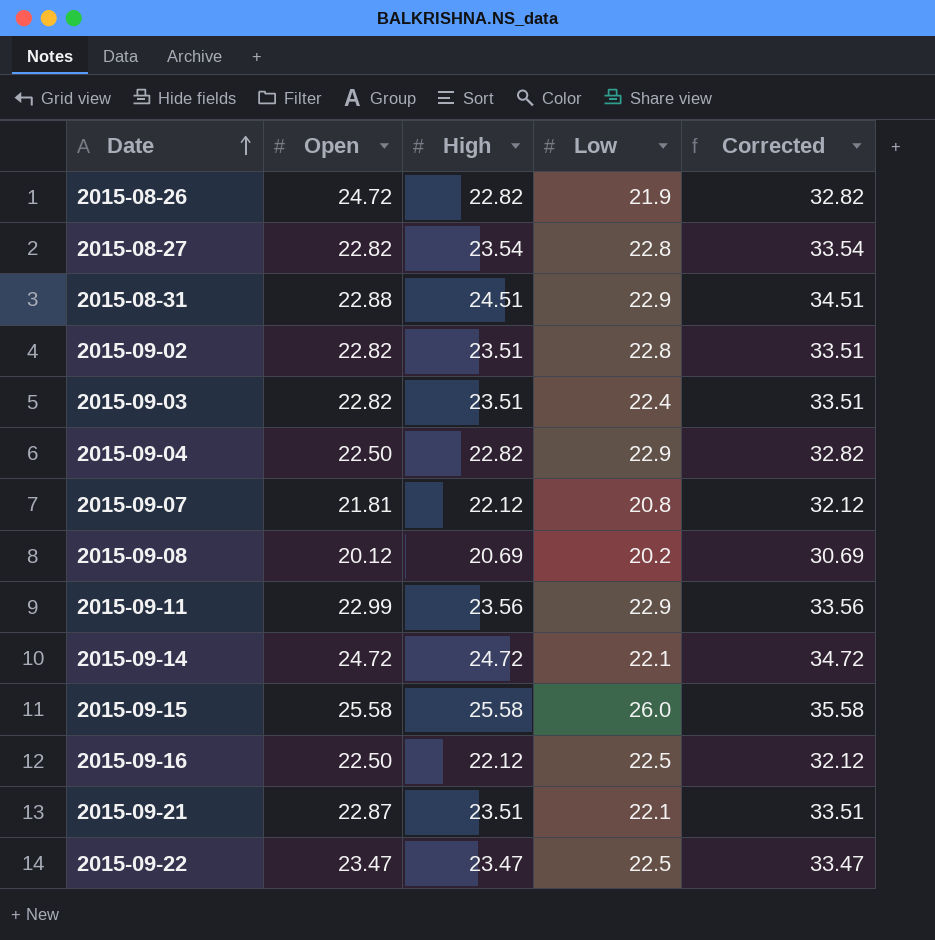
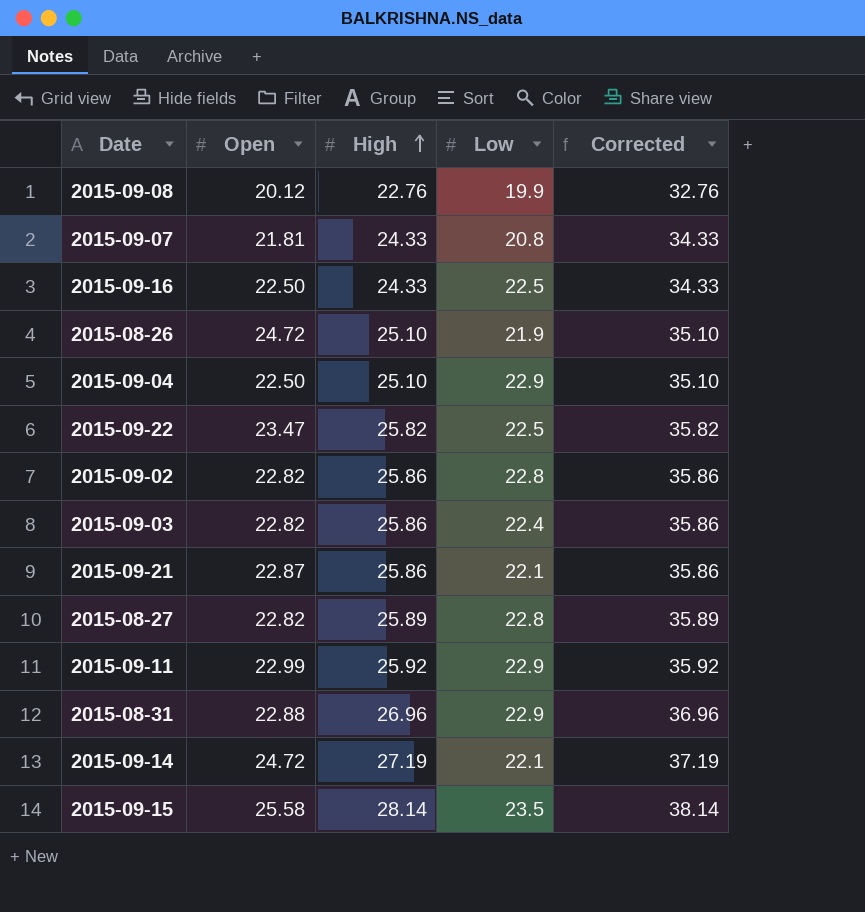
row order: Date ascending -> High ascending
2015-09-08 | High: 20.69 -> 22.76
2015-09-08 | Low: 20.2 -> 19.9
2015-09-08 | Corrected: 30.69 -> 32.76
2015-09-07 | High: 22.12 -> 24.33
2015-09-07 | Corrected: 32.12 -> 34.33
2015-09-16 | High: 22.12 -> 24.33
2015-09-16 | Corrected: 32.12 -> 34.33
2015-08-26 | High: 22.82 -> 25.10
2015-08-26 | Corrected: 32.82 -> 35.10
2015-09-04 | High: 22.82 -> 25.10
2015-09-04 | Corrected: 32.82 -> 35.10
2015-09-22 | High: 23.47 -> 25.82
2015-09-22 | Corrected: 33.47 -> 35.82
2015-09-02 | High: 23.51 -> 25.86
2015-09-02 | Corrected: 33.51 -> 35.86
2015-09-03 | High: 23.51 -> 25.86
2015-09-03 | Corrected: 33.51 -> 35.86
2015-09-21 | High: 23.51 -> 25.86
2015-09-21 | Corrected: 33.51 -> 35.86
2015-08-27 | High: 23.54 -> 25.89
2015-08-27 | Corrected: 33.54 -> 35.89
2015-09-11 | High: 23.56 -> 25.92
2015-09-11 | Corrected: 33.56 -> 35.92
2015-08-31 | High: 24.51 -> 26.96
2015-08-31 | Corrected: 34.51 -> 36.96
2015-09-14 | High: 24.72 -> 27.19
2015-09-14 | Corrected: 34.72 -> 37.19
2015-09-15 | High: 25.58 -> 28.14
2015-09-15 | Low: 26.0 -> 23.5
2015-09-15 | Corrected: 35.58 -> 38.14

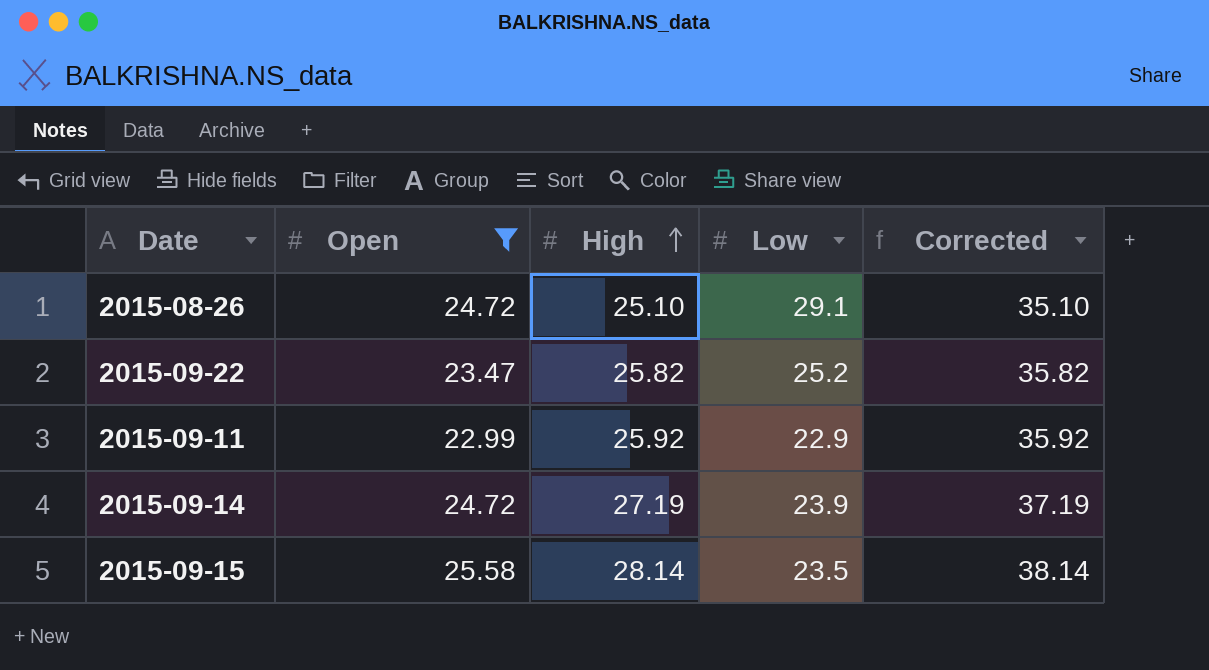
filter: none -> Open >= 22.99
2015-08-26 | Low: 21.9 -> 29.1
2015-09-22 | Low: 22.5 -> 25.2
2015-09-14 | Low: 22.1 -> 23.9

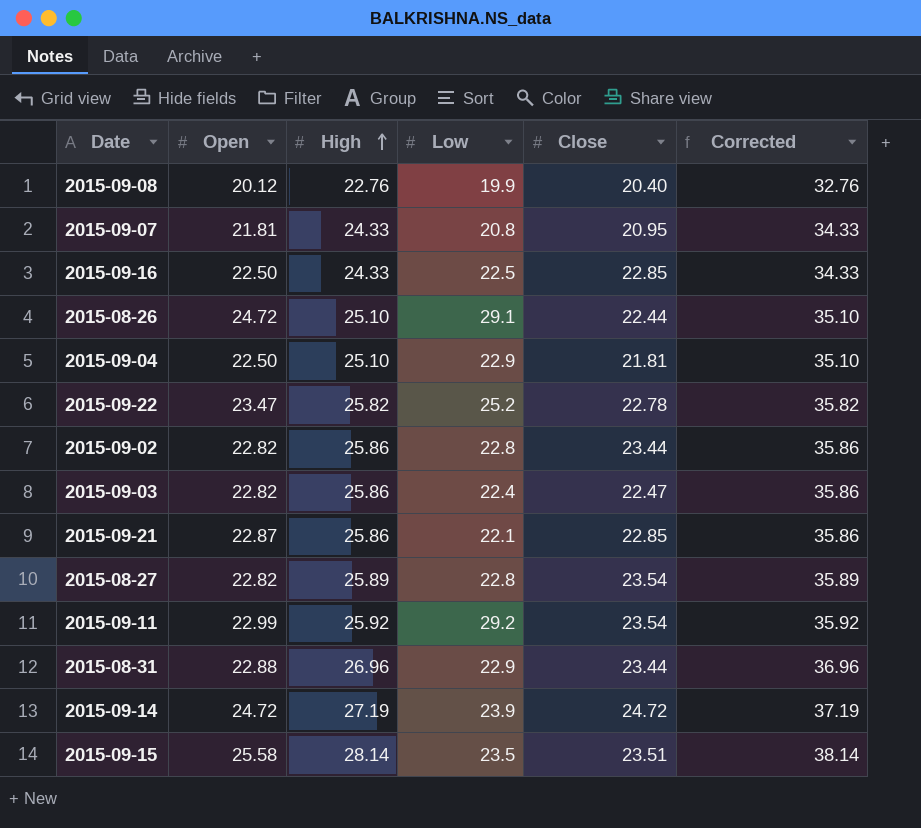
filter: Open >= 22.99 -> none
column Close | position: none -> 5
2015-09-11 | Low: 22.9 -> 29.2

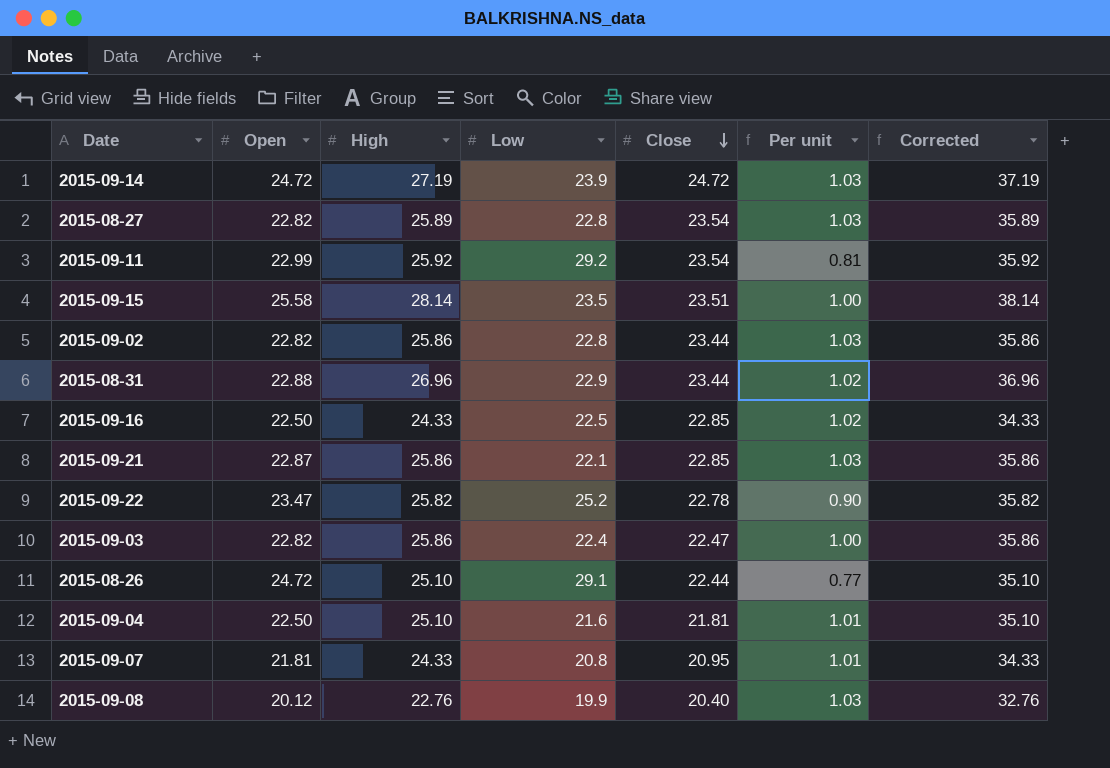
row order: High ascending -> Close descending
column Per unit | formula: none -> [Close] / [Low]
2015-09-04 | Low: 22.9 -> 21.6

